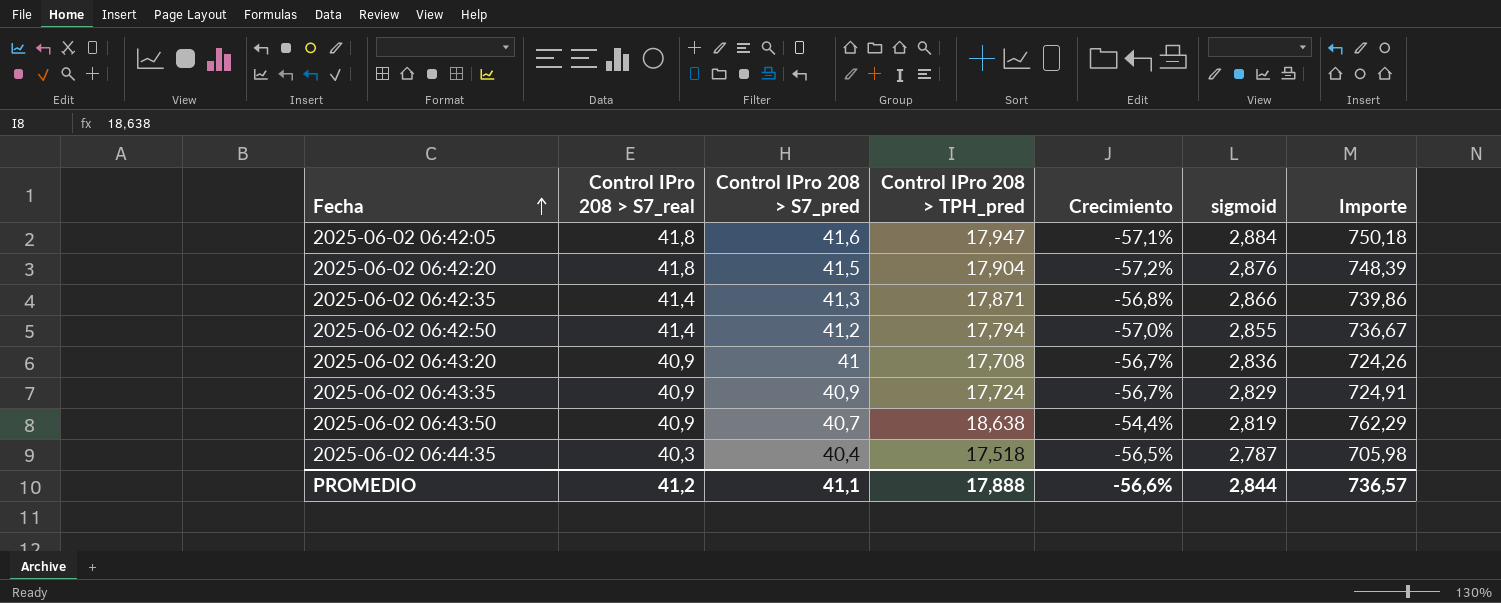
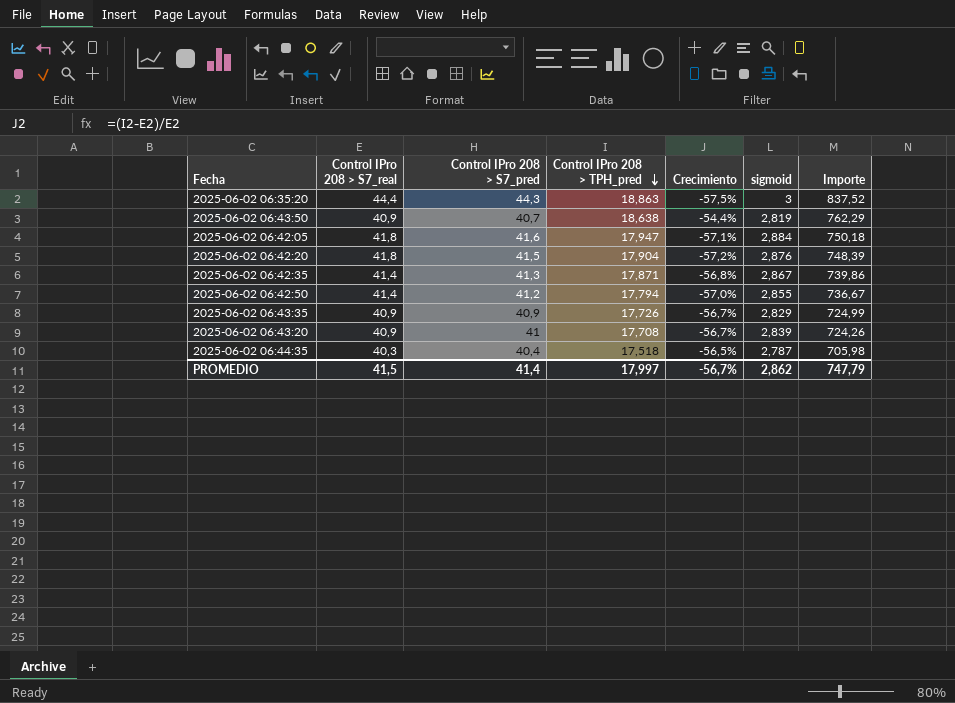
row order: Fecha ascending -> Control IPro 208 > TPH_pred descending
row 2025-06-02 06:35:20: none -> 44,4 | 44,3 | 18,863 | -57,5% | 3 | 837,52
2025-06-02 06:42:35 | sigmoid: 2,866 -> 2,867
2025-06-02 06:43:35 | Control IPro 208 > TPH_pred: 17,724 -> 17,726
2025-06-02 06:43:35 | Importe: 724,91 -> 724,99
2025-06-02 06:43:20 | sigmoid: 2,836 -> 2,839
PROMEDIO | Control IPro 208 > S7_real: 41,2 -> 41,5
PROMEDIO | Control IPro 208 > S7_pred: 41,1 -> 41,4
PROMEDIO | Control IPro 208 > TPH_pred: 17,888 -> 17,997
PROMEDIO | Crecimiento: -56,6% -> -56,7%
PROMEDIO | sigmoid: 2,844 -> 2,862
PROMEDIO | Importe: 736,57 -> 747,79

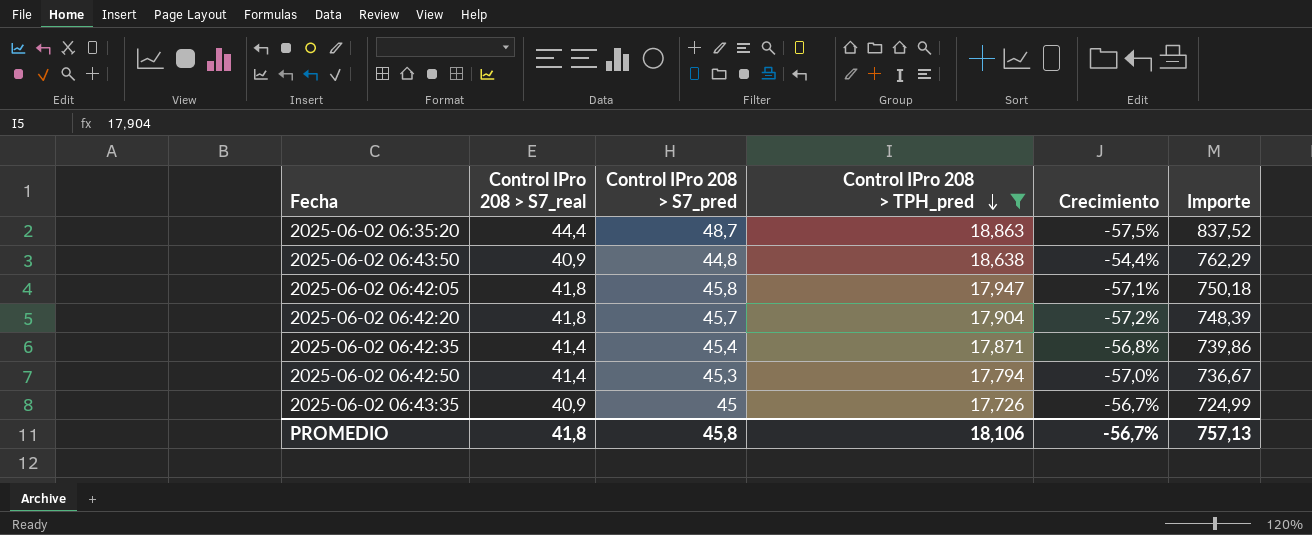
filter: none -> Control IPro 208 > TPH_pred >= 17,726
column sigmoid | position: 6 -> none
2025-06-02 06:35:20 | Control IPro 208 > S7_pred: 44,3 -> 48,7
2025-06-02 06:43:50 | Control IPro 208 > S7_pred: 40,7 -> 44,8
2025-06-02 06:42:05 | Control IPro 208 > S7_pred: 41,6 -> 45,8
2025-06-02 06:42:20 | Control IPro 208 > S7_pred: 41,5 -> 45,7
2025-06-02 06:42:35 | Control IPro 208 > S7_pred: 41,3 -> 45,4
2025-06-02 06:42:50 | Control IPro 208 > S7_pred: 41,2 -> 45,3
2025-06-02 06:43:35 | Control IPro 208 > S7_pred: 40,9 -> 45
PROMEDIO | Control IPro 208 > S7_real: 41,5 -> 41,8
PROMEDIO | Control IPro 208 > S7_pred: 41,4 -> 45,8
PROMEDIO | Control IPro 208 > TPH_pred: 17,997 -> 18,106
PROMEDIO | Importe: 747,79 -> 757,13

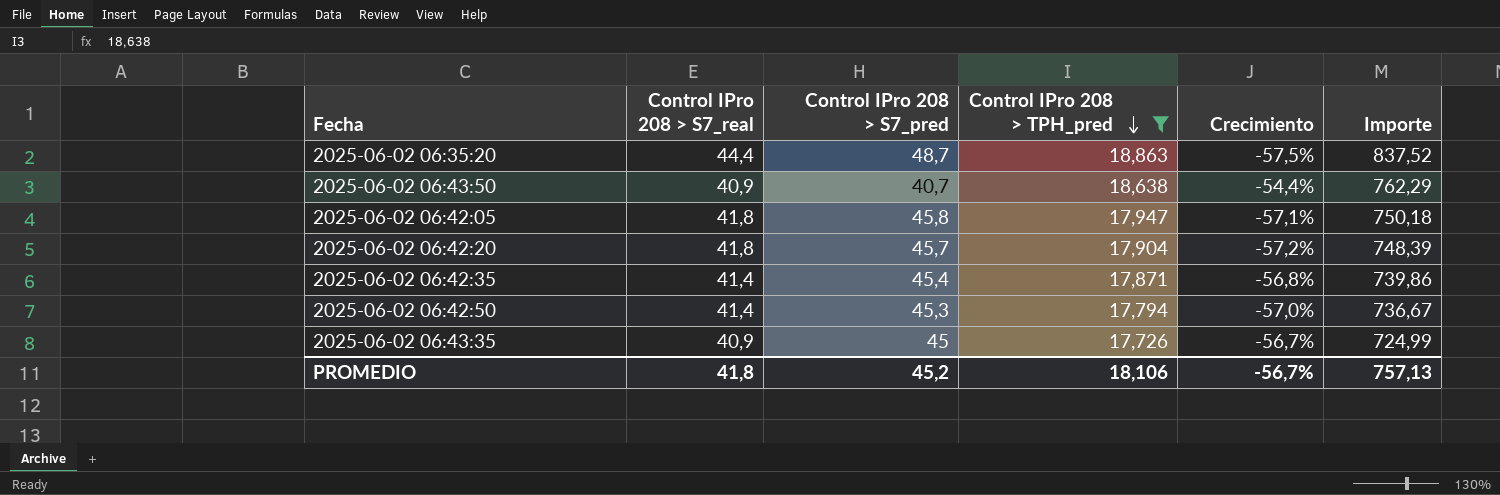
2025-06-02 06:43:50 | Control IPro 208 > S7_pred: 44,8 -> 40,7
PROMEDIO | Control IPro 208 > S7_pred: 45,8 -> 45,2

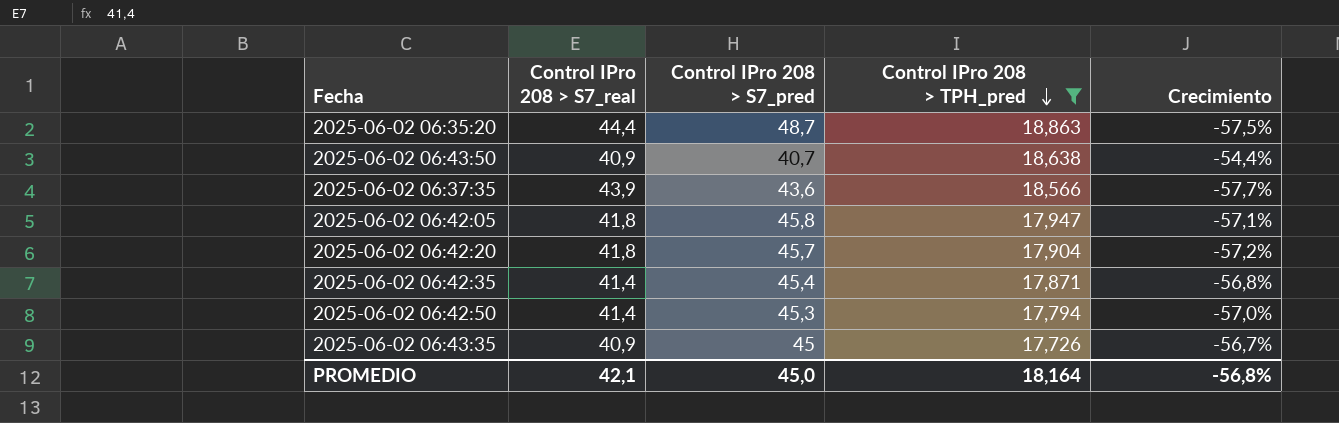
column Importe | formula: [Control IPro 208 > S7_real] * [Control IPro 208 > TPH_pred] -> none
row 2025-06-02 06:37:35: none -> 43,9 | 43,6 | 18,566 | -57,7%
PROMEDIO | Control IPro 208 > S7_real: 41,8 -> 42,1
PROMEDIO | Control IPro 208 > S7_pred: 45,2 -> 45,0
PROMEDIO | Control IPro 208 > TPH_pred: 18,106 -> 18,164
PROMEDIO | Crecimiento: -56,7% -> -56,8%

